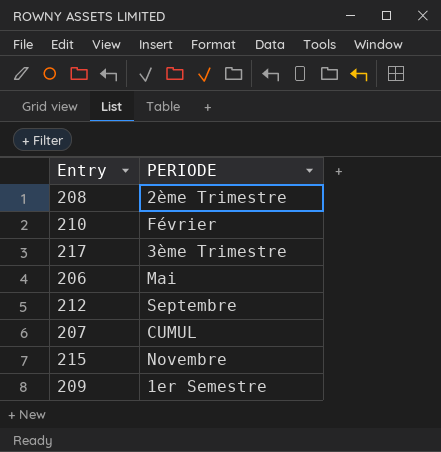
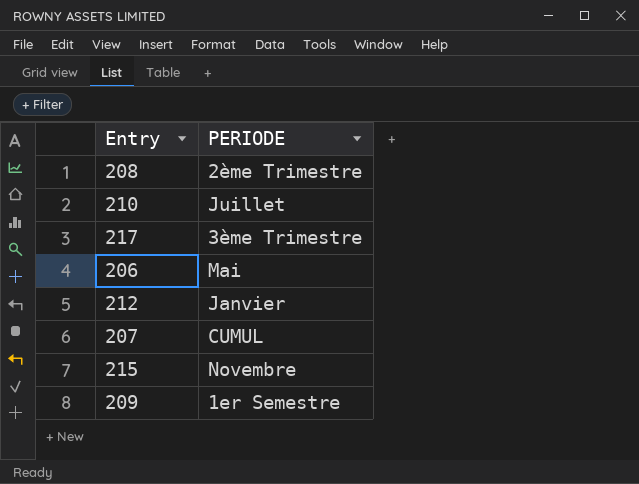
210 | PERIODE: Février -> Juillet
212 | PERIODE: Septembre -> Janvier

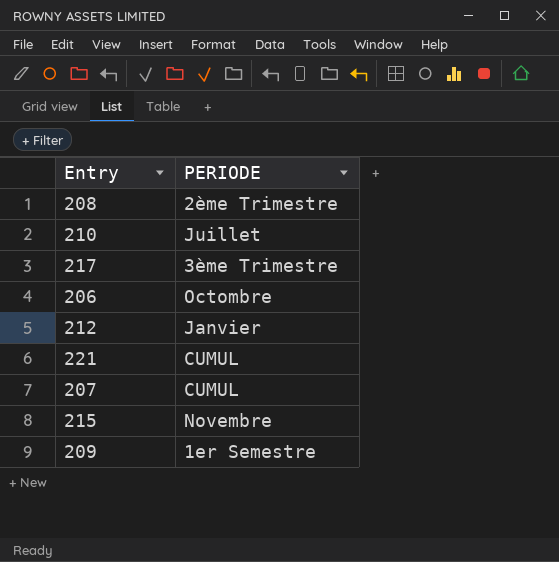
206 | PERIODE: Mai -> Octombre
row 221: none -> CUMUL

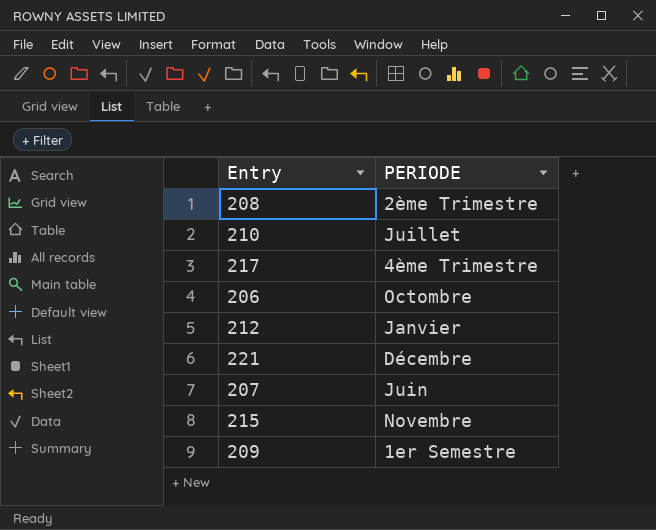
217 | PERIODE: 3ème Trimestre -> 4ème Trimestre
221 | PERIODE: CUMUL -> Décembre
207 | PERIODE: CUMUL -> Juin

